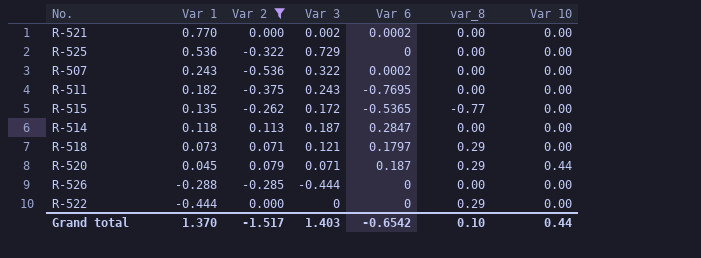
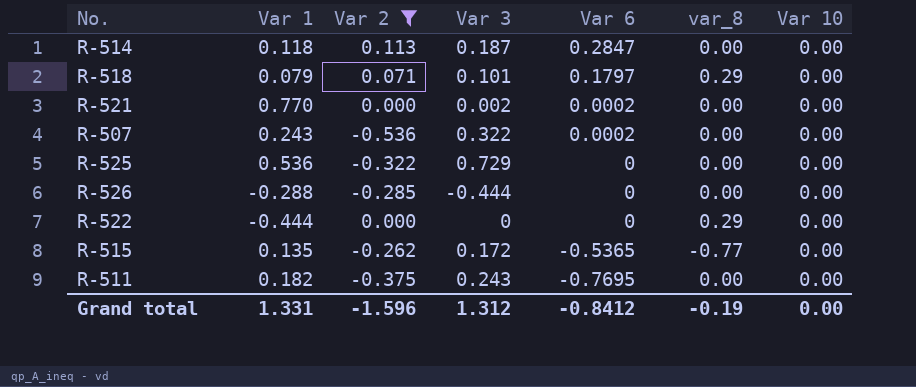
row order: Var 1 descending -> Var 6 descending
row R-520: 0.045 | 0.079 | 0.071 | 0.187 | 0.29 | 0.44 -> none
R-518 | Var 1: 0.073 -> 0.079
R-518 | Var 3: 0.121 -> 0.101
Grand total | Var 1: 1.370 -> 1.331
Grand total | Var 2: -1.517 -> -1.596
Grand total | Var 3: 1.403 -> 1.312
Grand total | Var 6: -0.6542 -> -0.8412
Grand total | var_8: 0.10 -> -0.19
Grand total | Var 10: 0.44 -> 0.00

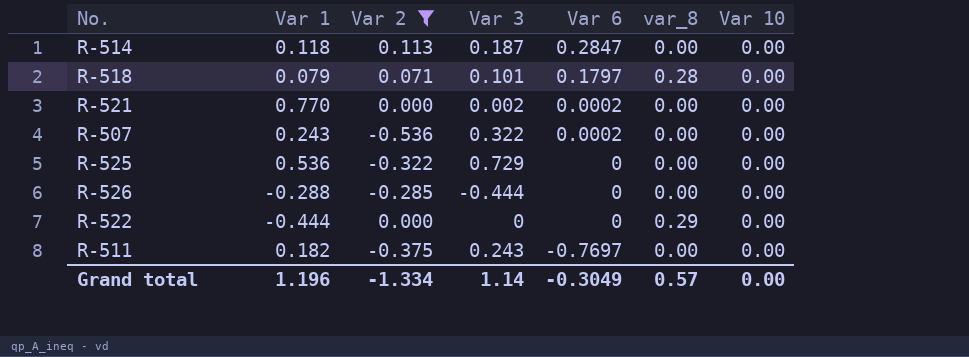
row R-515: 0.135 | -0.262 | 0.172 | -0.5365 | -0.77 | 0.00 -> none
R-518 | var_8: 0.29 -> 0.28
R-511 | Var 6: -0.7695 -> -0.7697
Grand total | Var 1: 1.331 -> 1.196
Grand total | Var 2: -1.596 -> -1.334
Grand total | Var 3: 1.312 -> 1.14
Grand total | Var 6: -0.8412 -> -0.3049
Grand total | var_8: -0.19 -> 0.57

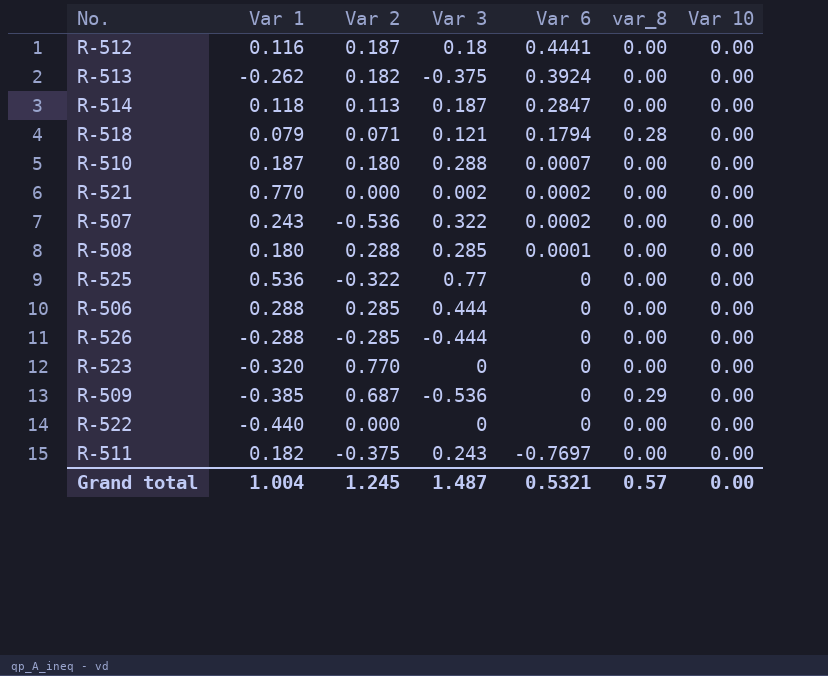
filter: Var 2 <= 0.113 -> none
R-518 | Var 3: 0.101 -> 0.121
R-518 | Var 6: 0.1797 -> 0.1794
R-525 | Var 3: 0.729 -> 0.77
R-522 | Var 1: -0.444 -> -0.440
R-522 | var_8: 0.29 -> 0.00
Grand total | Var 1: 1.196 -> 1.004
Grand total | Var 2: -1.334 -> 1.245
Grand total | Var 3: 1.14 -> 1.487
Grand total | Var 6: -0.3049 -> 0.5321

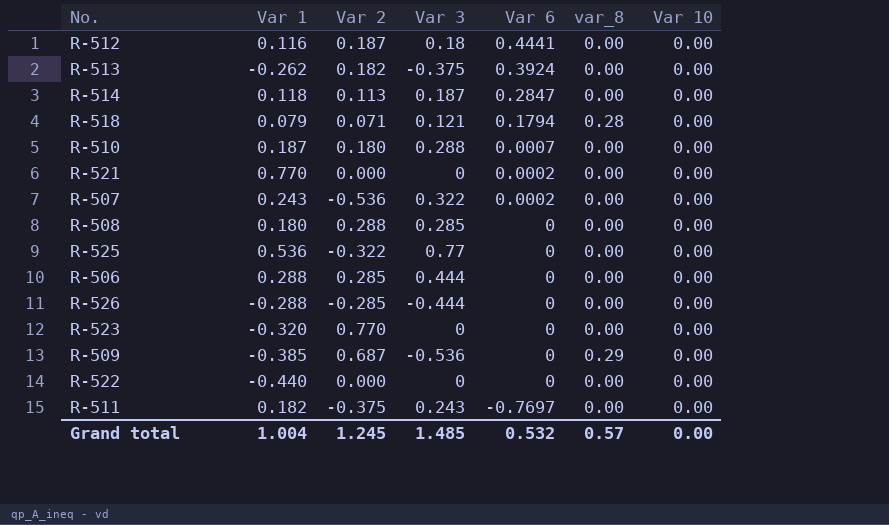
R-521 | Var 3: 0.002 -> 0
R-508 | Var 6: 0.0001 -> 0
Grand total | Var 3: 1.487 -> 1.485
Grand total | Var 6: 0.5321 -> 0.532

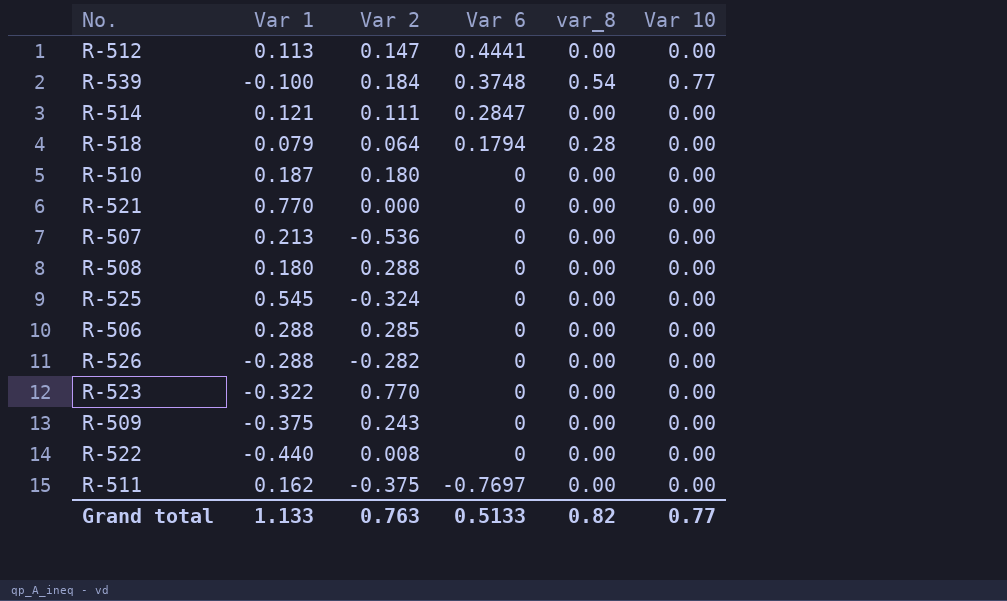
column Var 3 | position: 4 -> none
row R-513: -0.262 | 0.182 | -0.375 | 0.3924 | 0.00 | 0.00 -> none
R-512 | Var 1: 0.116 -> 0.113
R-512 | Var 2: 0.187 -> 0.147
row R-539: none -> -0.100 | 0.184 | 0.3748 | 0.54 | 0.77
R-514 | Var 1: 0.118 -> 0.121
R-514 | Var 2: 0.113 -> 0.111
R-518 | Var 2: 0.071 -> 0.064
R-510 | Var 6: 0.0007 -> 0
R-521 | Var 6: 0.0002 -> 0
R-507 | Var 1: 0.243 -> 0.213
R-507 | Var 6: 0.0002 -> 0
R-525 | Var 1: 0.536 -> 0.545
R-525 | Var 2: -0.322 -> -0.324
R-526 | Var 2: -0.285 -> -0.282
R-523 | Var 1: -0.320 -> -0.322
R-509 | Var 1: -0.385 -> -0.375
R-509 | Var 2: 0.687 -> 0.243
R-509 | var_8: 0.29 -> 0.00
R-522 | Var 2: 0.000 -> 0.008
R-511 | Var 1: 0.182 -> 0.162
Grand total | Var 1: 1.004 -> 1.133
Grand total | Var 2: 1.245 -> 0.763
Grand total | Var 6: 0.532 -> 0.5133
Grand total | var_8: 0.57 -> 0.82
Grand total | Var 10: 0.00 -> 0.77

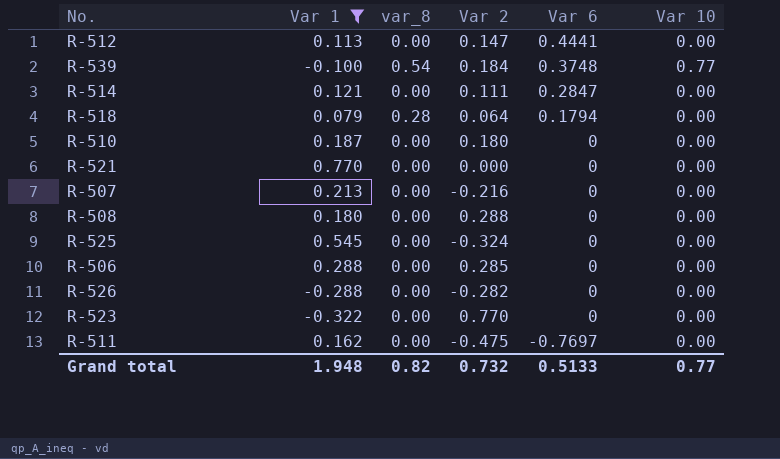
filter: none -> Var 1 >= -0.322
column var_8 | position: 5 -> 3
R-507 | Var 2: -0.536 -> -0.216
R-511 | Var 2: -0.375 -> -0.475
Grand total | Var 1: 1.133 -> 1.948
Grand total | Var 2: 0.763 -> 0.732

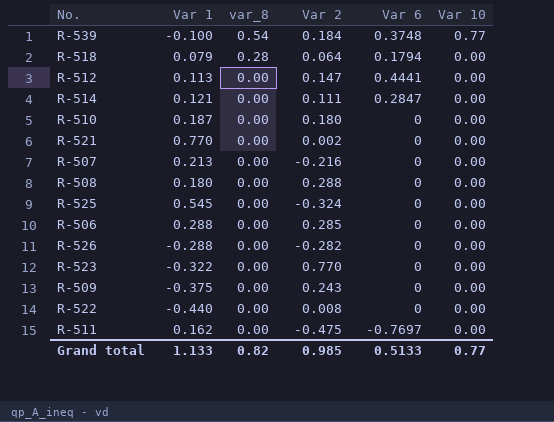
filter: Var 1 >= -0.322 -> none
row order: Var 6 descending -> var_8 descending
R-521 | Var 2: 0.000 -> 0.002
Grand total | Var 1: 1.948 -> 1.133
Grand total | Var 2: 0.732 -> 0.985

